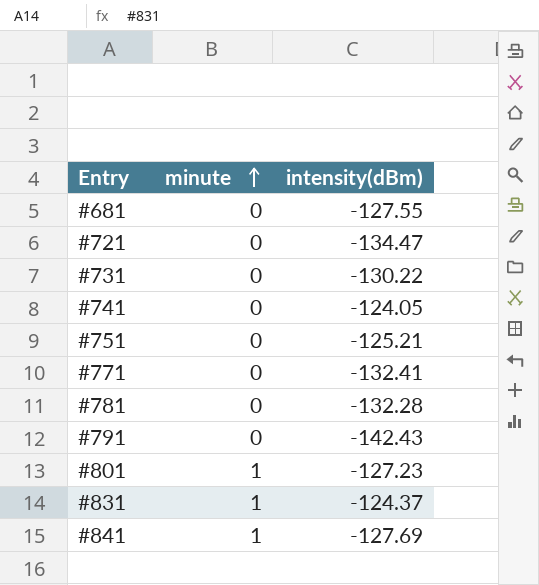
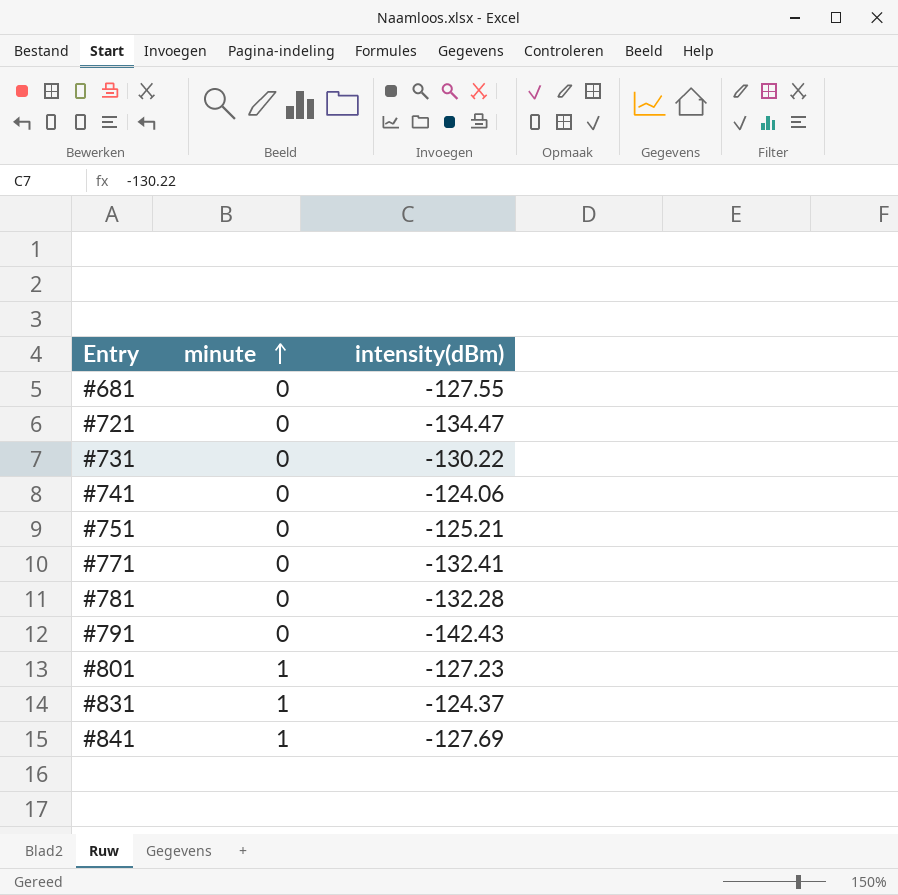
#741 | intensity(dBm): -124.05 -> -124.06

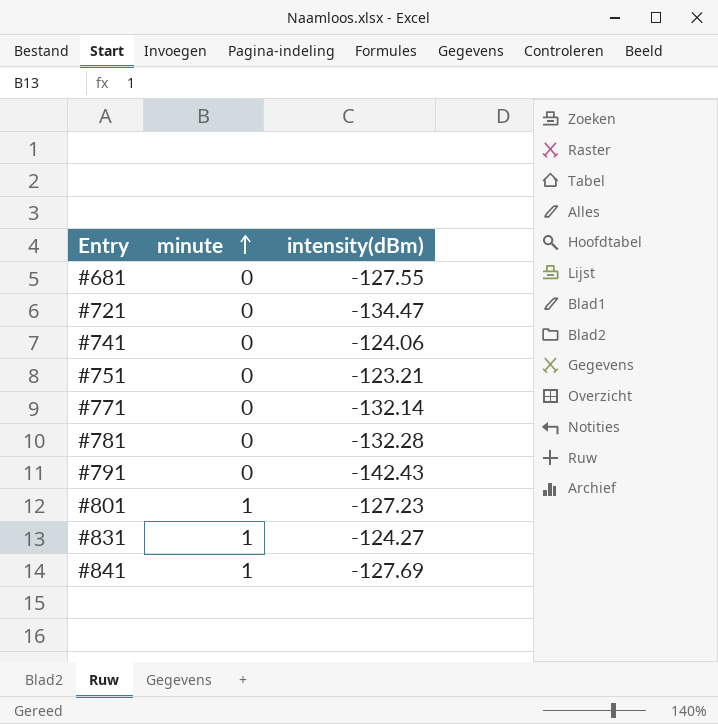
row #731: 0 | -130.22 -> none
#751 | intensity(dBm): -125.21 -> -123.21
#771 | intensity(dBm): -132.41 -> -132.14
#831 | intensity(dBm): -124.37 -> -124.27

